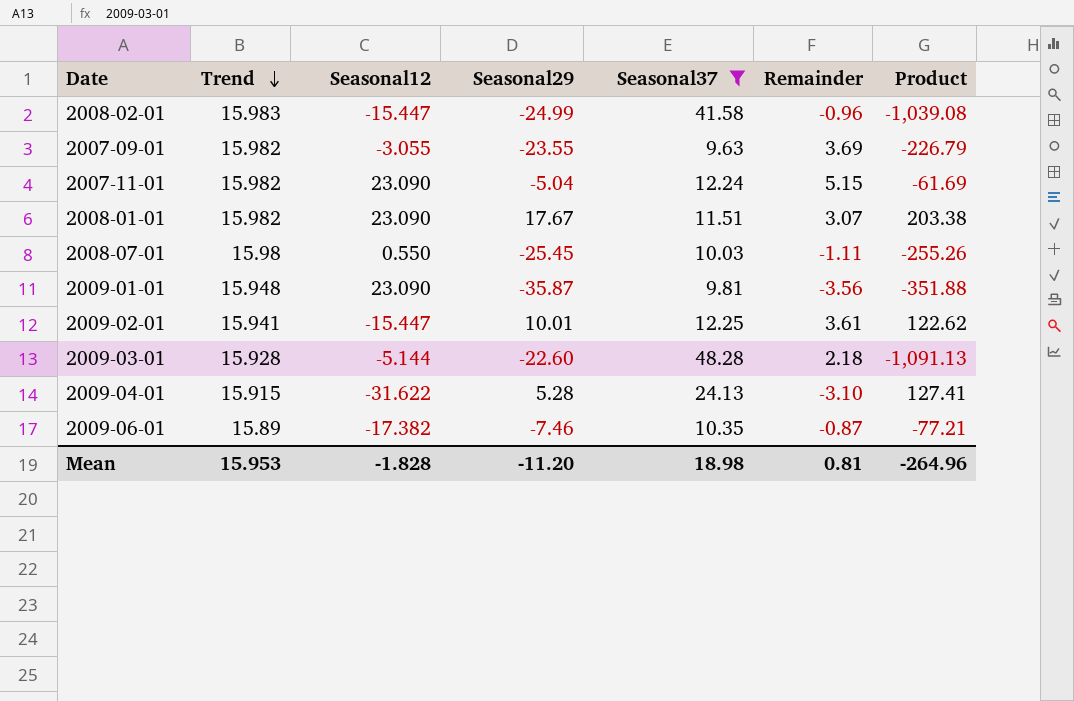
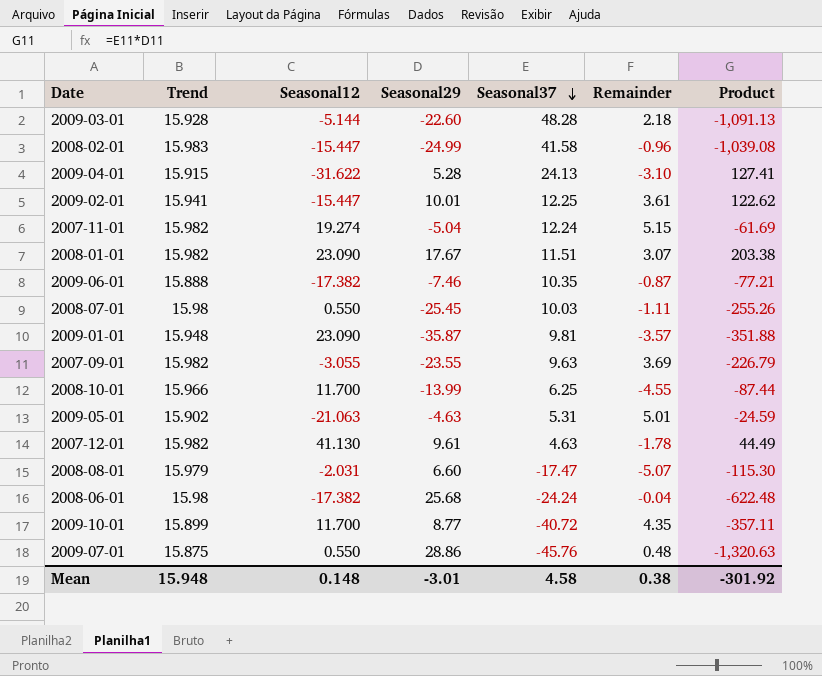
filter: Seasonal37 >= 9.63 -> none
row order: Trend descending -> Seasonal37 descending
2007-11-01 | Seasonal12: 23.090 -> 19.274
2009-06-01 | Trend: 15.89 -> 15.888
2009-01-01 | Remainder: -3.56 -> -3.57
Mean | Trend: 15.953 -> 15.948
Mean | Seasonal12: -1.828 -> 0.148
Mean | Seasonal29: -11.20 -> -3.01
Mean | Seasonal37: 18.98 -> 4.58
Mean | Remainder: 0.81 -> 0.38
Mean | Product: -264.96 -> -301.92

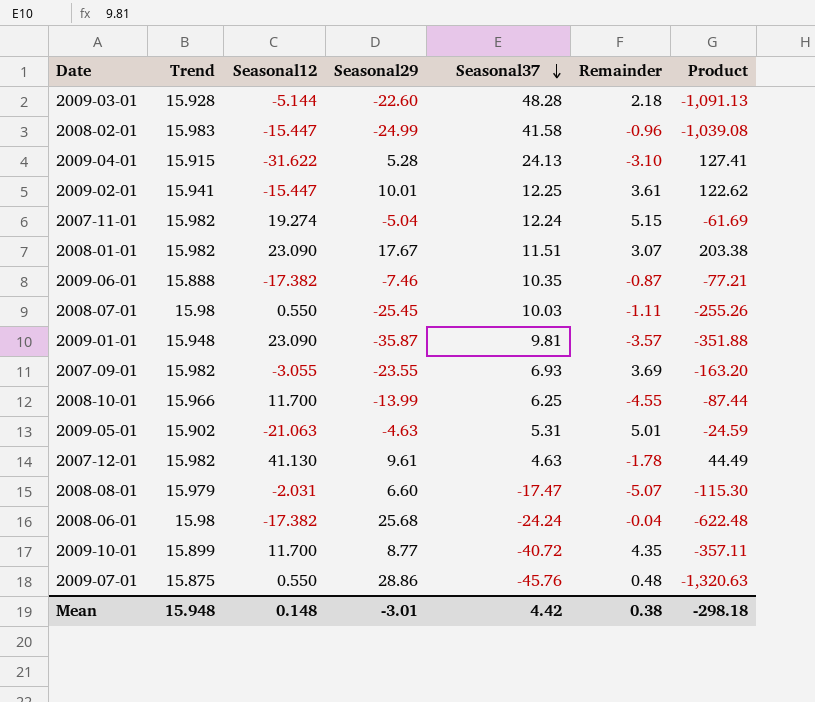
2007-09-01 | Seasonal37: 9.63 -> 6.93
2007-09-01 | Product: -226.79 -> -163.20
Mean | Seasonal37: 4.58 -> 4.42
Mean | Product: -301.92 -> -298.18

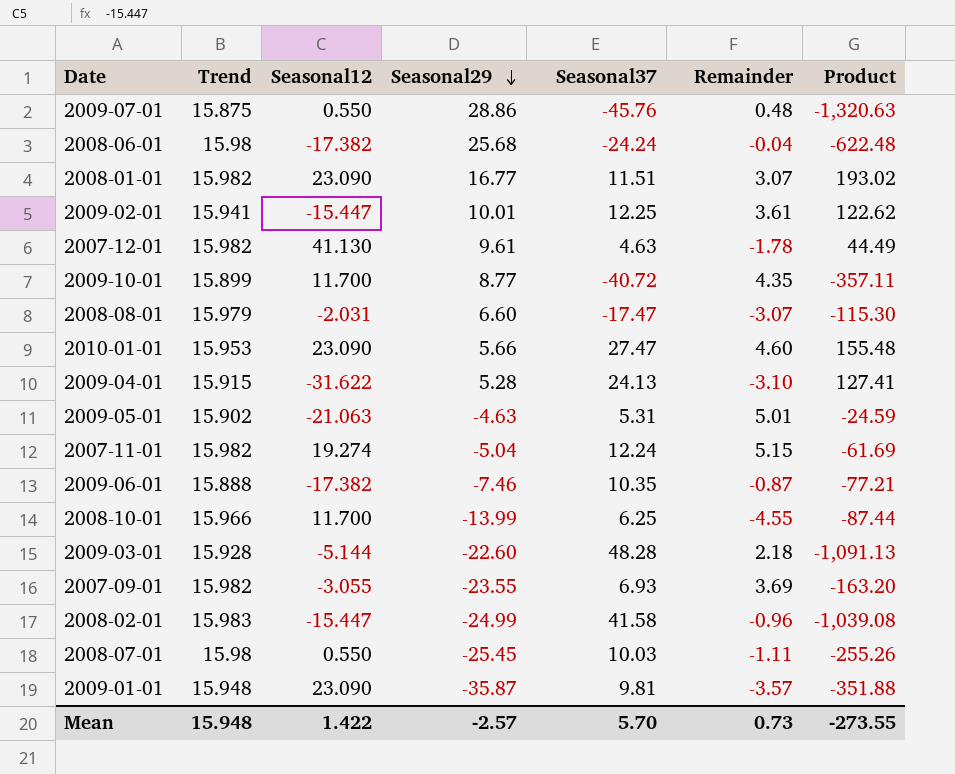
row order: Seasonal37 descending -> Seasonal29 descending
2008-01-01 | Seasonal29: 17.67 -> 16.77
2008-01-01 | Product: 203.38 -> 193.02
2008-08-01 | Remainder: -5.07 -> -3.07
row 2010-01-01: none -> 15.953 | 23.090 | 5.66 | 27.47 | 4.60 | 155.48
Mean | Seasonal12: 0.148 -> 1.422
Mean | Seasonal29: -3.01 -> -2.57
Mean | Seasonal37: 4.42 -> 5.70
Mean | Remainder: 0.38 -> 0.73
Mean | Product: -298.18 -> -273.55

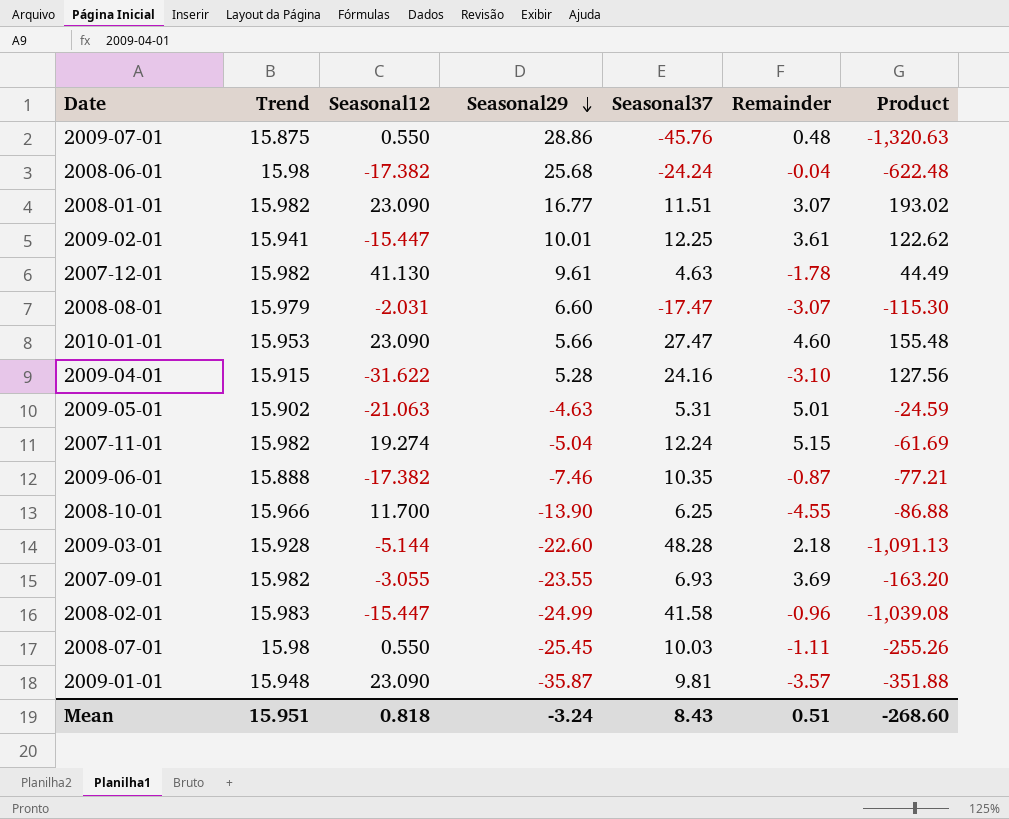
row 2009-10-01: 15.899 | 11.700 | 8.77 | -40.72 | 4.35 | -357.11 -> none
2009-04-01 | Seasonal37: 24.13 -> 24.16
2009-04-01 | Product: 127.41 -> 127.56
2008-10-01 | Seasonal29: -13.99 -> -13.90
2008-10-01 | Product: -87.44 -> -86.88
Mean | Trend: 15.948 -> 15.951
Mean | Seasonal12: 1.422 -> 0.818
Mean | Seasonal29: -2.57 -> -3.24
Mean | Seasonal37: 5.70 -> 8.43
Mean | Remainder: 0.73 -> 0.51
Mean | Product: -273.55 -> -268.60

